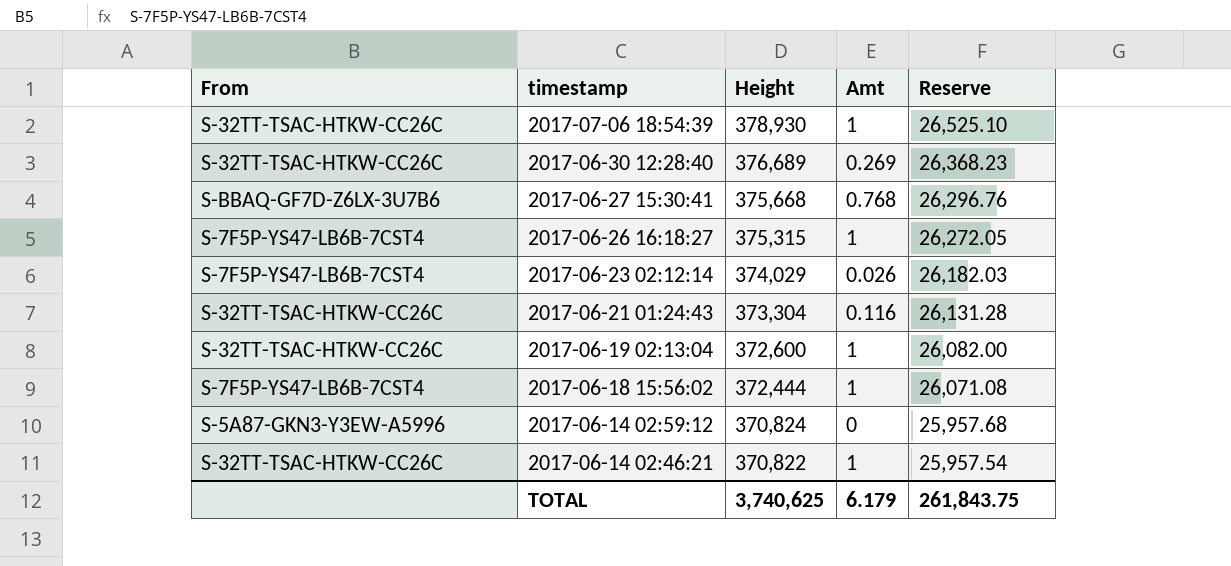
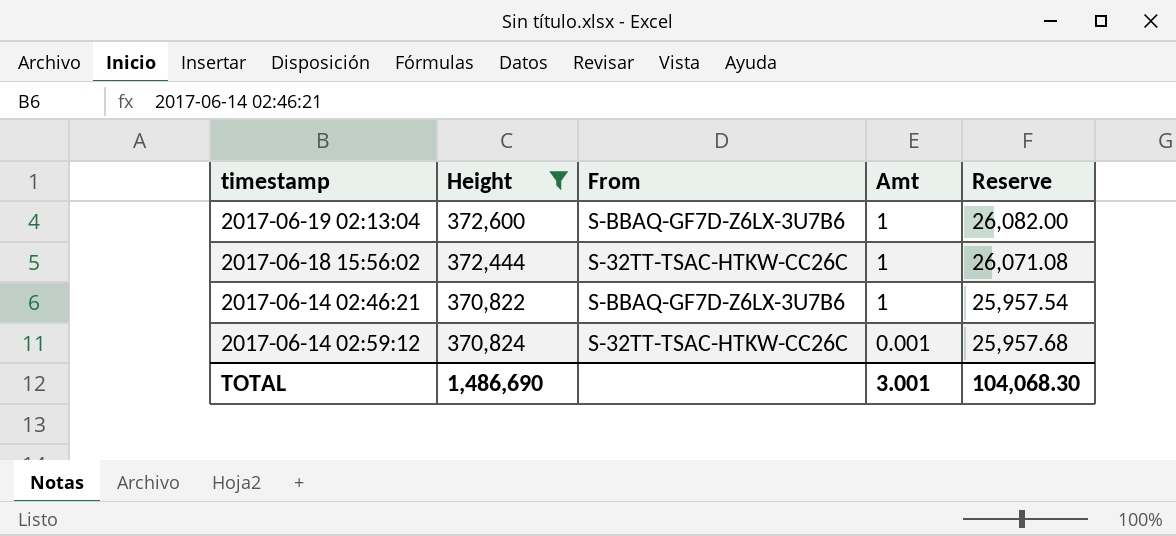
filter: none -> Height <= 372,600
row order: timestamp descending -> Amt descending
column From | position: 1 -> 3
2017-06-19 02:13:04 | From: S-32TT-TSAC-HTKW-CC26C -> S-BBAQ-GF7D-Z6LX-3U7B6
2017-06-18 15:56:02 | From: S-7F5P-YS47-LB6B-7CST4 -> S-32TT-TSAC-HTKW-CC26C
2017-06-14 02:46:21 | From: S-32TT-TSAC-HTKW-CC26C -> S-BBAQ-GF7D-Z6LX-3U7B6
2017-06-14 02:59:12 | From: S-5A87-GKN3-Y3EW-A5996 -> S-32TT-TSAC-HTKW-CC26C
2017-06-14 02:59:12 | Amt: 0 -> 0.001
TOTAL | Height: 3,740,625 -> 1,486,690
TOTAL | Amt: 6.179 -> 3.001
TOTAL | Reserve: 261,843.75 -> 104,068.30

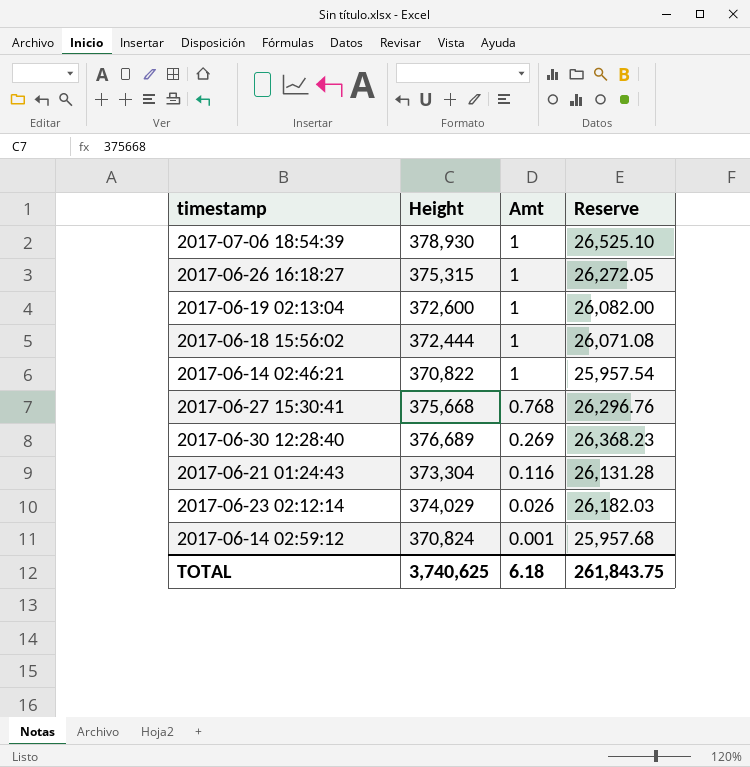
filter: Height <= 372,600 -> none
column From | position: 3 -> none
TOTAL | Height: 1,486,690 -> 3,740,625
TOTAL | Amt: 3.001 -> 6.18
TOTAL | Reserve: 104,068.30 -> 261,843.75

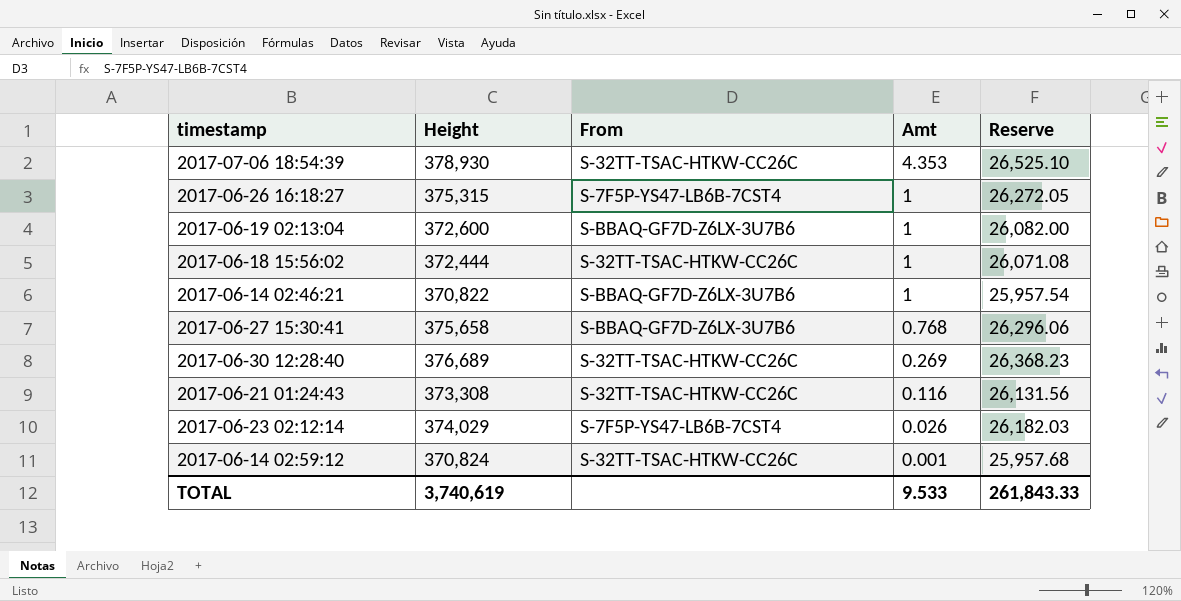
column From | position: none -> 3
2017-07-06 18:54:39 | Amt: 1 -> 4.353
2017-06-27 15:30:41 | Height: 375,668 -> 375,658
2017-06-27 15:30:41 | Reserve: 26,296.76 -> 26,296.06
2017-06-21 01:24:43 | Height: 373,304 -> 373,308
2017-06-21 01:24:43 | Reserve: 26,131.28 -> 26,131.56
TOTAL | Height: 3,740,625 -> 3,740,619
TOTAL | Amt: 6.18 -> 9.533
TOTAL | Reserve: 261,843.75 -> 261,843.33

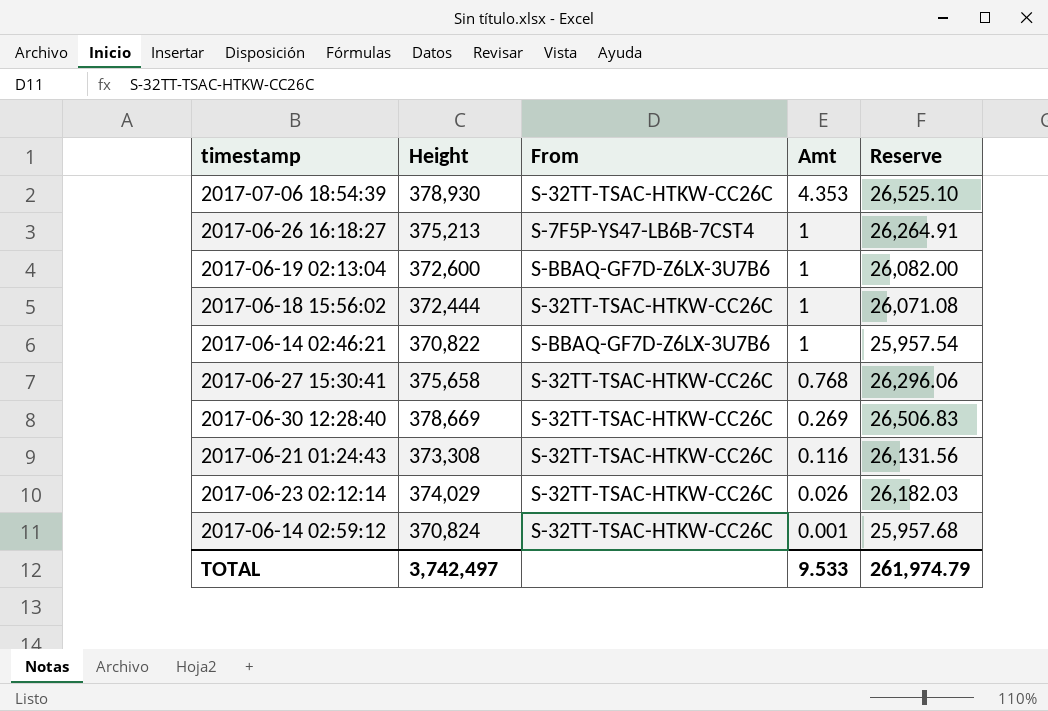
2017-06-26 16:18:27 | Height: 375,315 -> 375,213
2017-06-26 16:18:27 | Reserve: 26,272.05 -> 26,264.91
2017-06-27 15:30:41 | From: S-BBAQ-GF7D-Z6LX-3U7B6 -> S-32TT-TSAC-HTKW-CC26C
2017-06-30 12:28:40 | Height: 376,689 -> 378,669
2017-06-30 12:28:40 | Reserve: 26,368.23 -> 26,506.83
2017-06-23 02:12:14 | From: S-7F5P-YS47-LB6B-7CST4 -> S-32TT-TSAC-HTKW-CC26C
TOTAL | Height: 3,740,619 -> 3,742,497
TOTAL | Reserve: 261,843.33 -> 261,974.79

